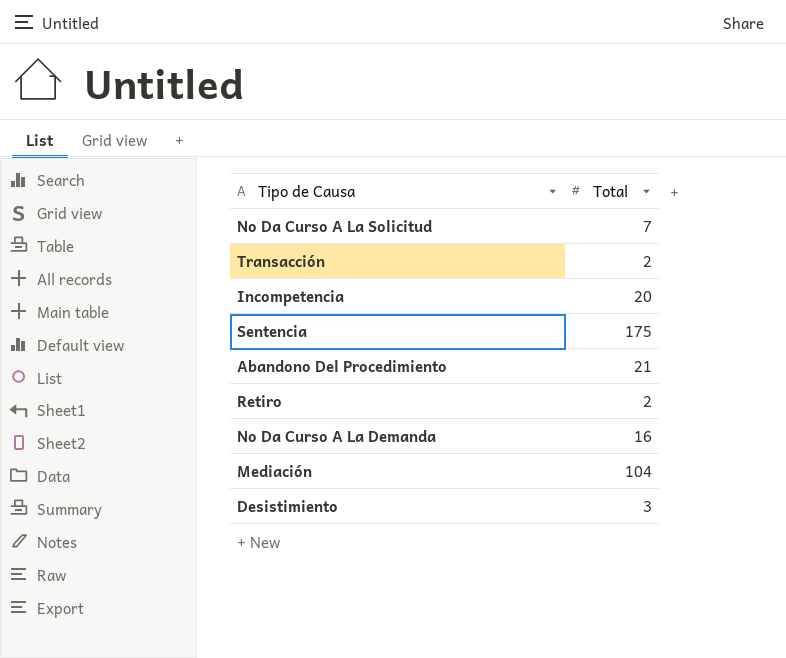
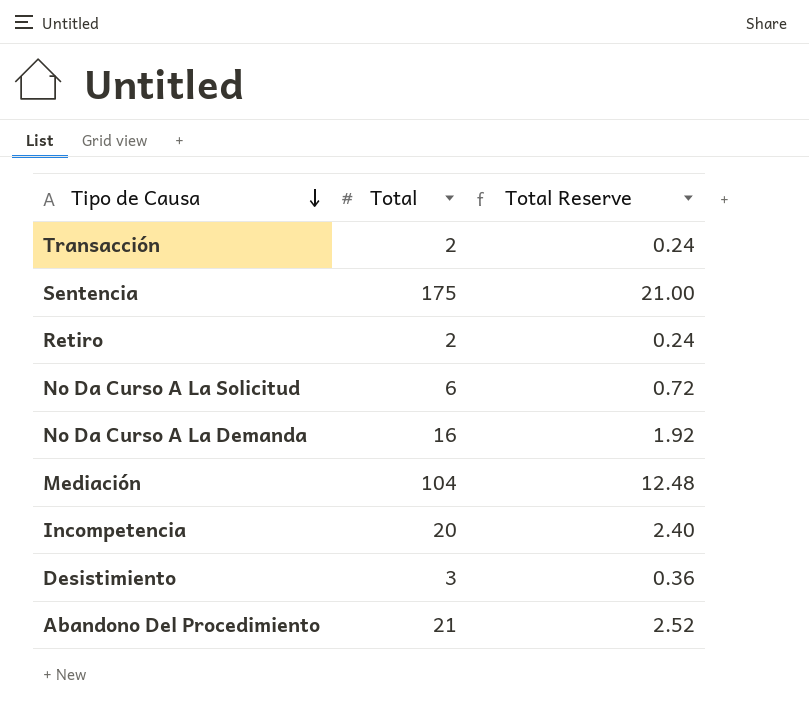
row order: none -> Tipo de Causa descending
column Total Reserve | formula: none -> [Total] * 0.12
No Da Curso A La Solicitud | Total: 7 -> 6

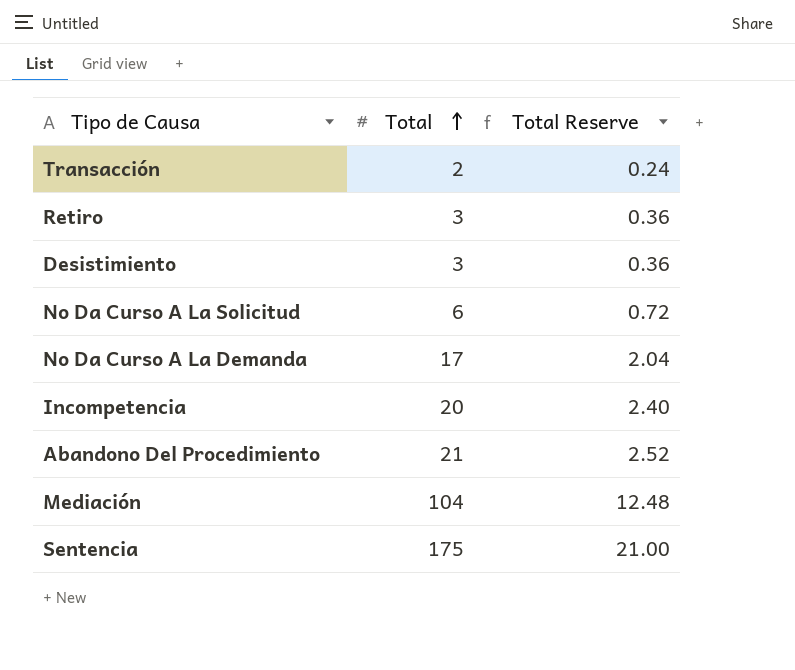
row order: Tipo de Causa descending -> Total ascending
Retiro | Total: 2 -> 3
Retiro | Total Reserve: 0.24 -> 0.36
No Da Curso A La Demanda | Total: 16 -> 17
No Da Curso A La Demanda | Total Reserve: 1.92 -> 2.04

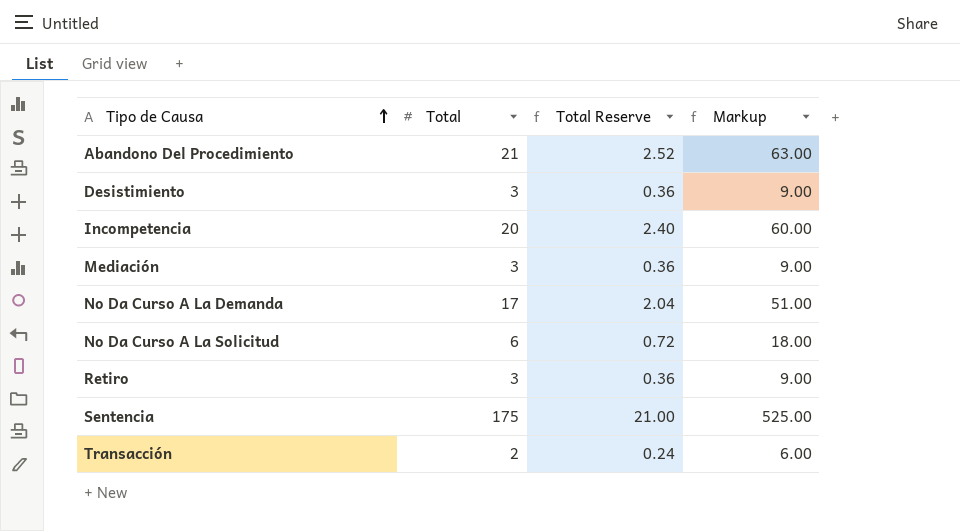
row order: Total ascending -> Tipo de Causa ascending
column Markup | formula: none -> [Total] * 3
Mediación | Total: 104 -> 3
Mediación | Total Reserve: 12.48 -> 0.36

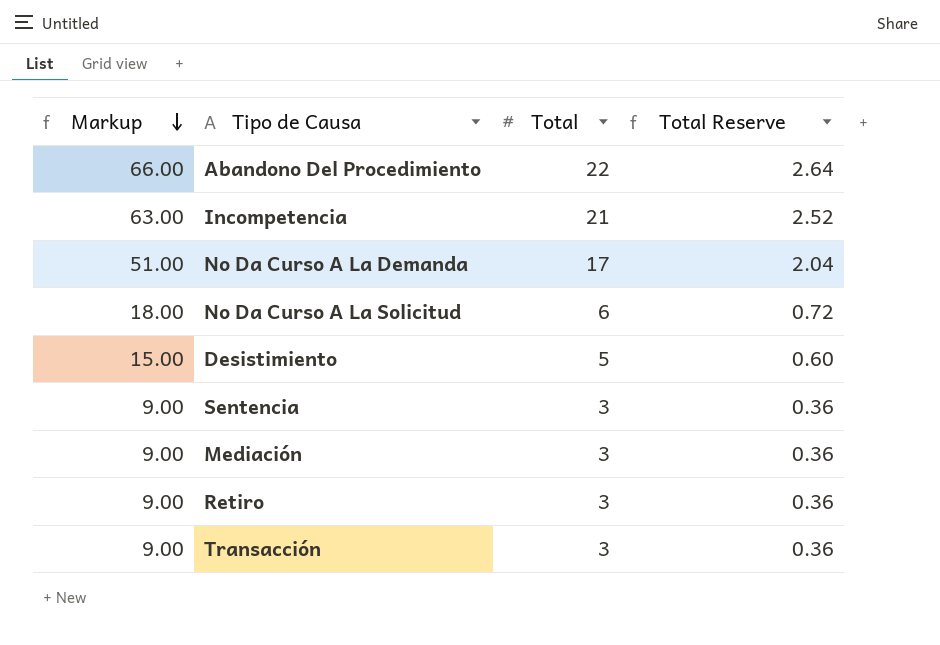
row order: Tipo de Causa ascending -> Markup descending
column Markup | position: 4 -> 1
Abandono Del Procedimiento | Markup: 63.00 -> 66.00
Abandono Del Procedimiento | Total: 21 -> 22
Abandono Del Procedimiento | Total Reserve: 2.52 -> 2.64
Incompetencia | Markup: 60.00 -> 63.00
Incompetencia | Total: 20 -> 21
Incompetencia | Total Reserve: 2.40 -> 2.52
Desistimiento | Markup: 9.00 -> 15.00
Desistimiento | Total: 3 -> 5
Desistimiento | Total Reserve: 0.36 -> 0.60
Sentencia | Markup: 525.00 -> 9.00
Sentencia | Total: 175 -> 3
Sentencia | Total Reserve: 21.00 -> 0.36
Transacción | Markup: 6.00 -> 9.00
Transacción | Total: 2 -> 3
Transacción | Total Reserve: 0.24 -> 0.36

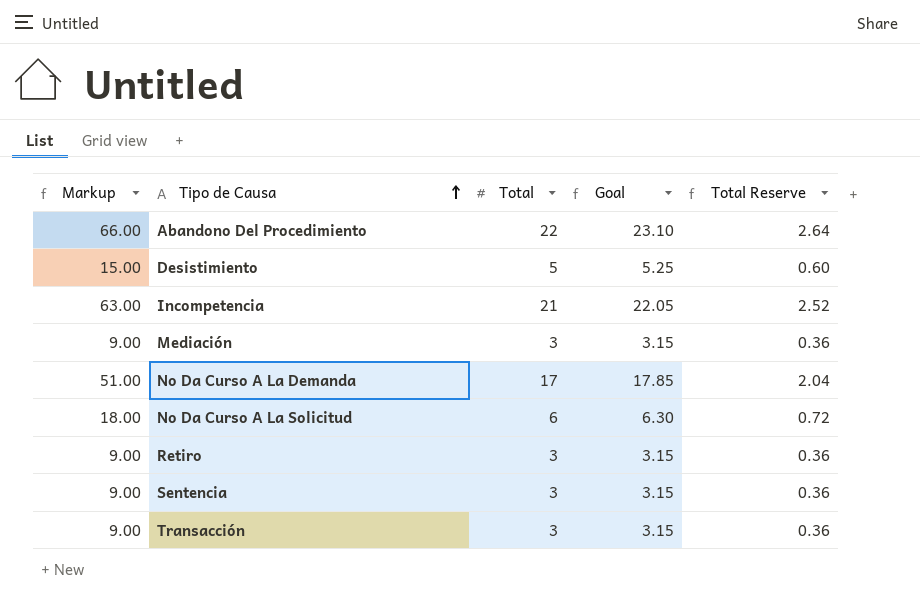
row order: Markup descending -> Tipo de Causa ascending
column Goal | formula: none -> [Total] * 1.05

